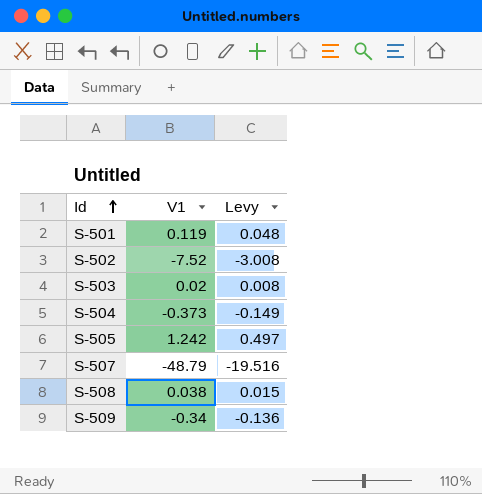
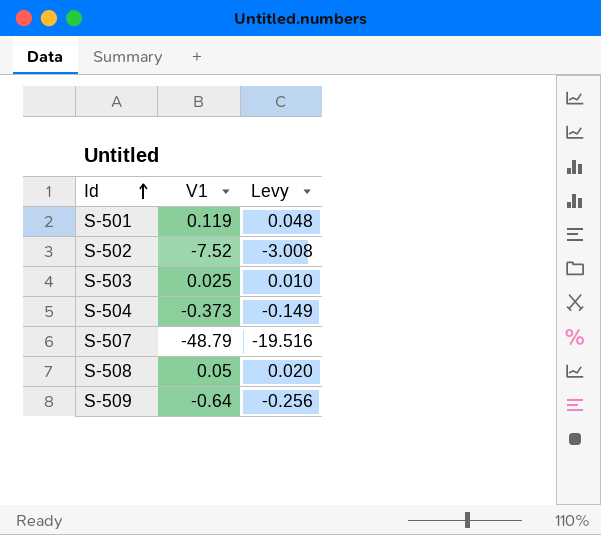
row S-505: 1.242 | 0.497 -> none
S-503 | V1: 0.02 -> 0.025
S-503 | Levy: 0.008 -> 0.010
S-508 | V1: 0.038 -> 0.05
S-508 | Levy: 0.015 -> 0.020
S-509 | V1: -0.34 -> -0.64
S-509 | Levy: -0.136 -> -0.256

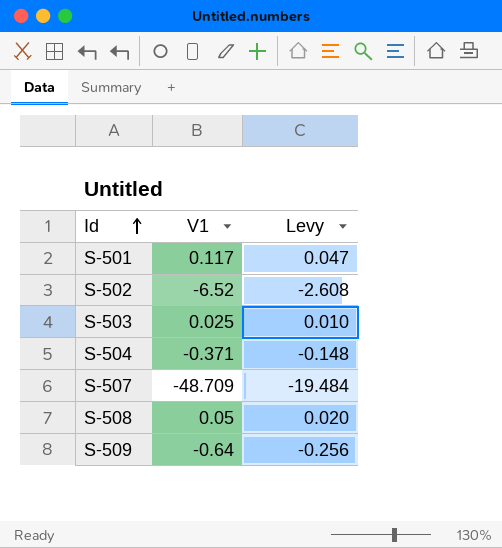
S-501 | V1: 0.119 -> 0.117
S-501 | Levy: 0.048 -> 0.047
S-502 | V1: -7.52 -> -6.52
S-502 | Levy: -3.008 -> -2.608
S-504 | V1: -0.373 -> -0.371
S-504 | Levy: -0.149 -> -0.148
S-507 | V1: -48.79 -> -48.709
S-507 | Levy: -19.516 -> -19.484

